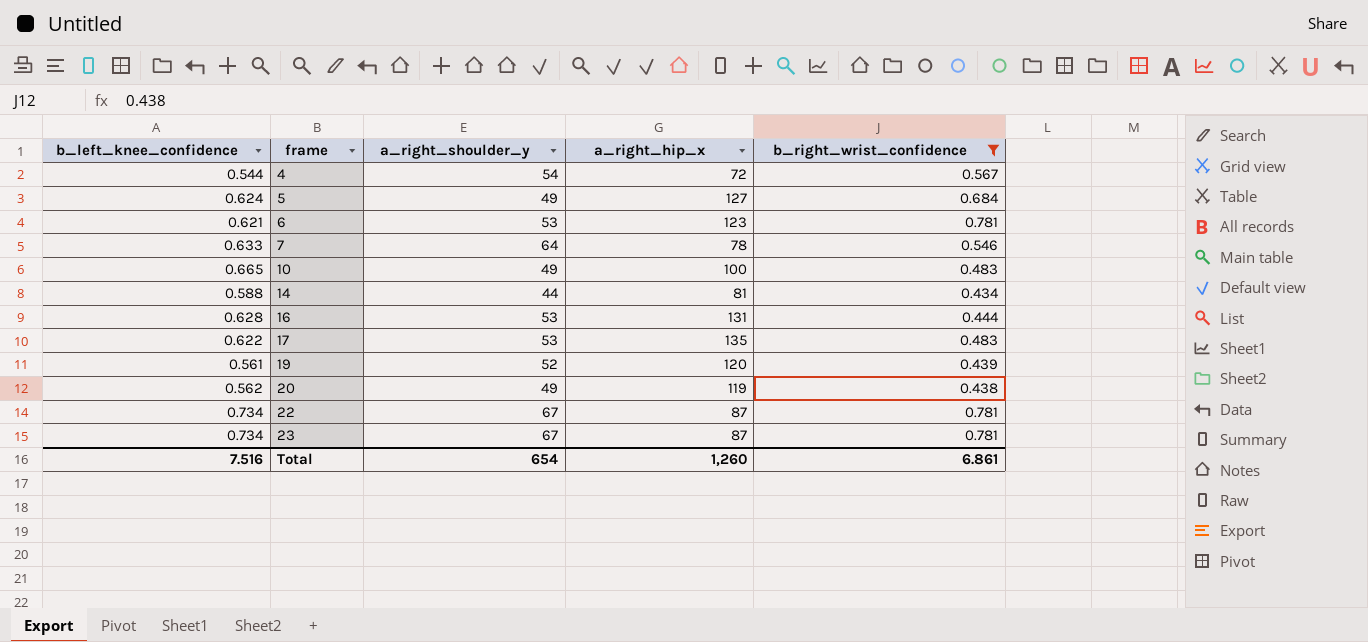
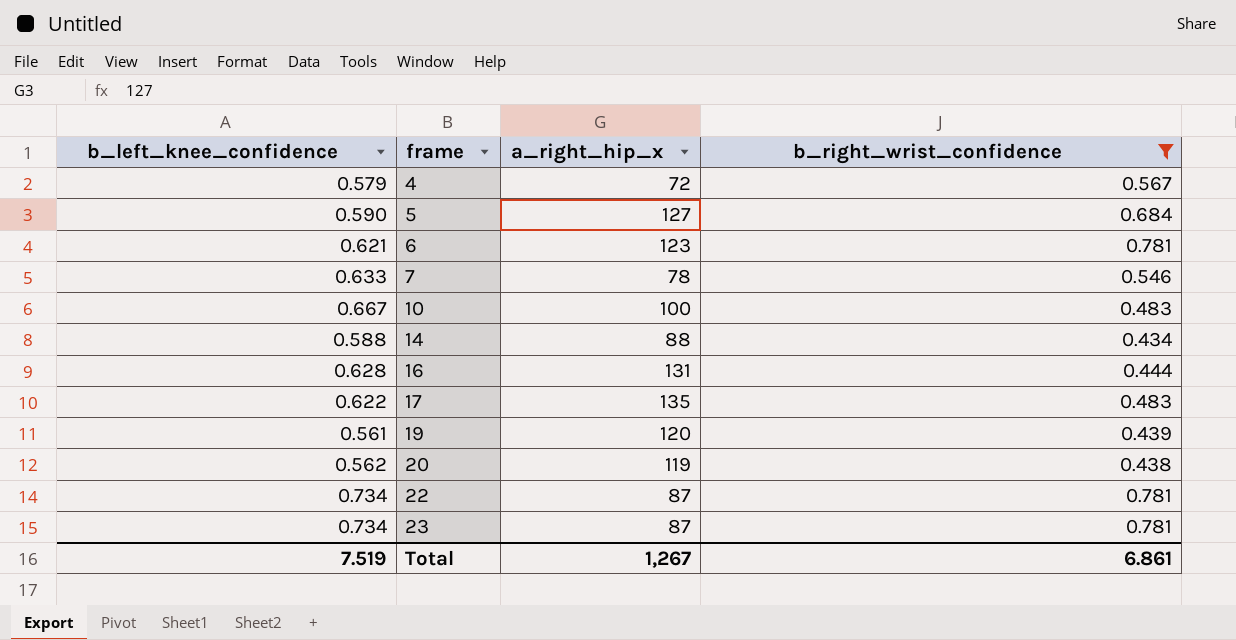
column a_right_shoulder_y | position: 3 -> none
4 | b_left_knee_confidence: 0.544 -> 0.579
5 | b_left_knee_confidence: 0.624 -> 0.590
10 | b_left_knee_confidence: 0.665 -> 0.667
14 | a_right_hip_x: 81 -> 88
Total | b_left_knee_confidence: 7.516 -> 7.519
Total | a_right_hip_x: 1,260 -> 1,267

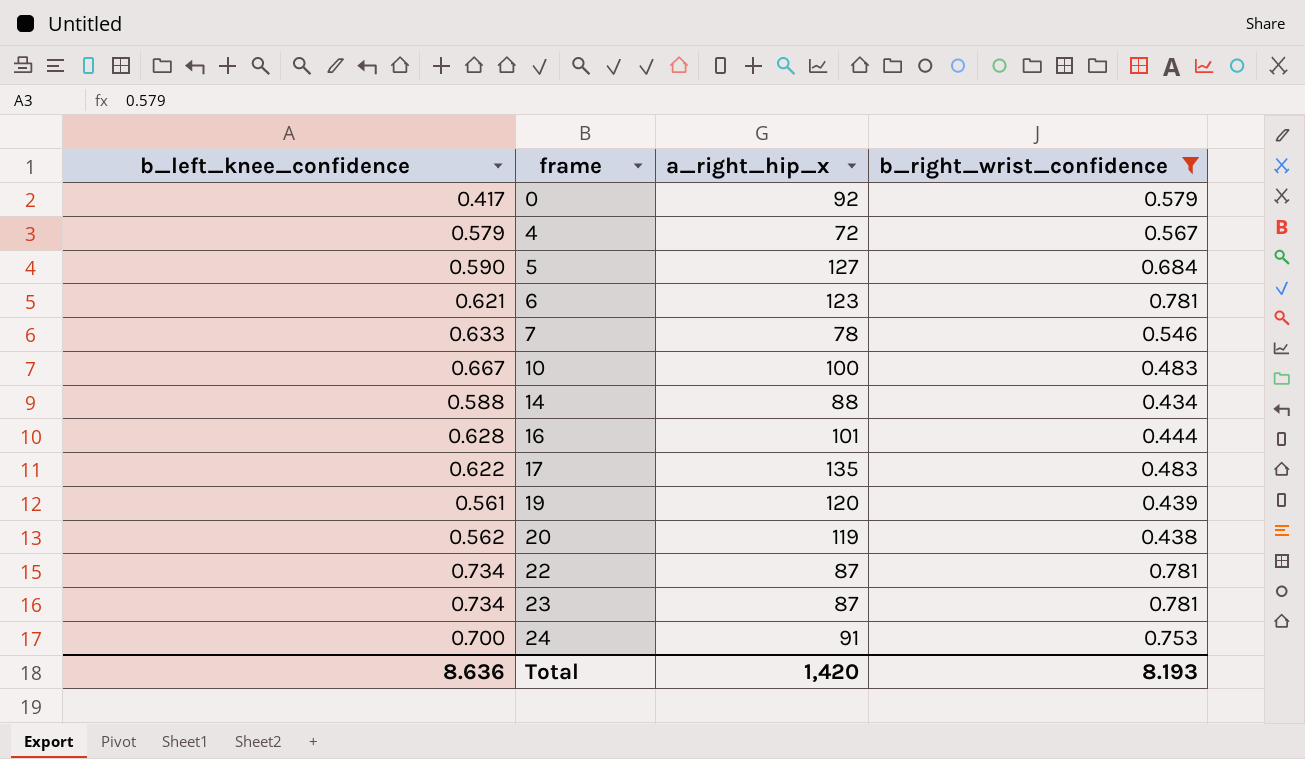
row 0: none -> 0.417 | 92 | 0.579
16 | a_right_hip_x: 131 -> 101
row 24: none -> 0.700 | 91 | 0.753
Total | b_left_knee_confidence: 7.519 -> 8.636
Total | a_right_hip_x: 1,267 -> 1,420
Total | b_right_wrist_confidence: 6.861 -> 8.193

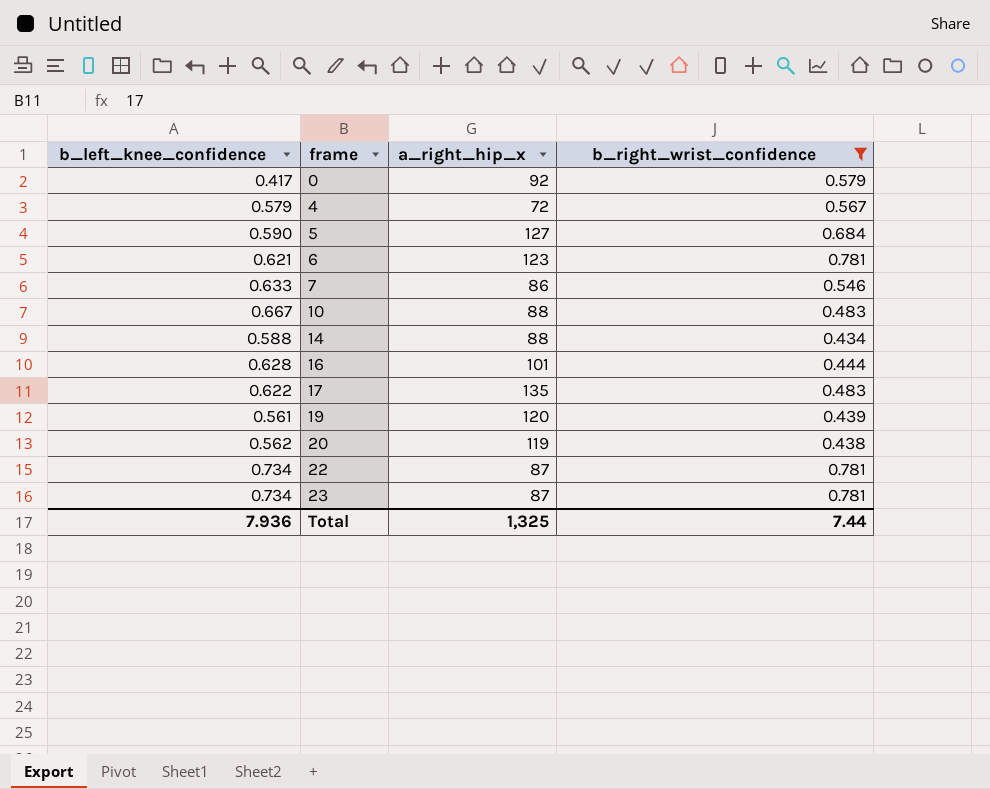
row 24: 0.700 | 91 | 0.753 -> none
7 | a_right_hip_x: 78 -> 86
10 | a_right_hip_x: 100 -> 88
Total | b_left_knee_confidence: 8.636 -> 7.936
Total | a_right_hip_x: 1,420 -> 1,325
Total | b_right_wrist_confidence: 8.193 -> 7.44

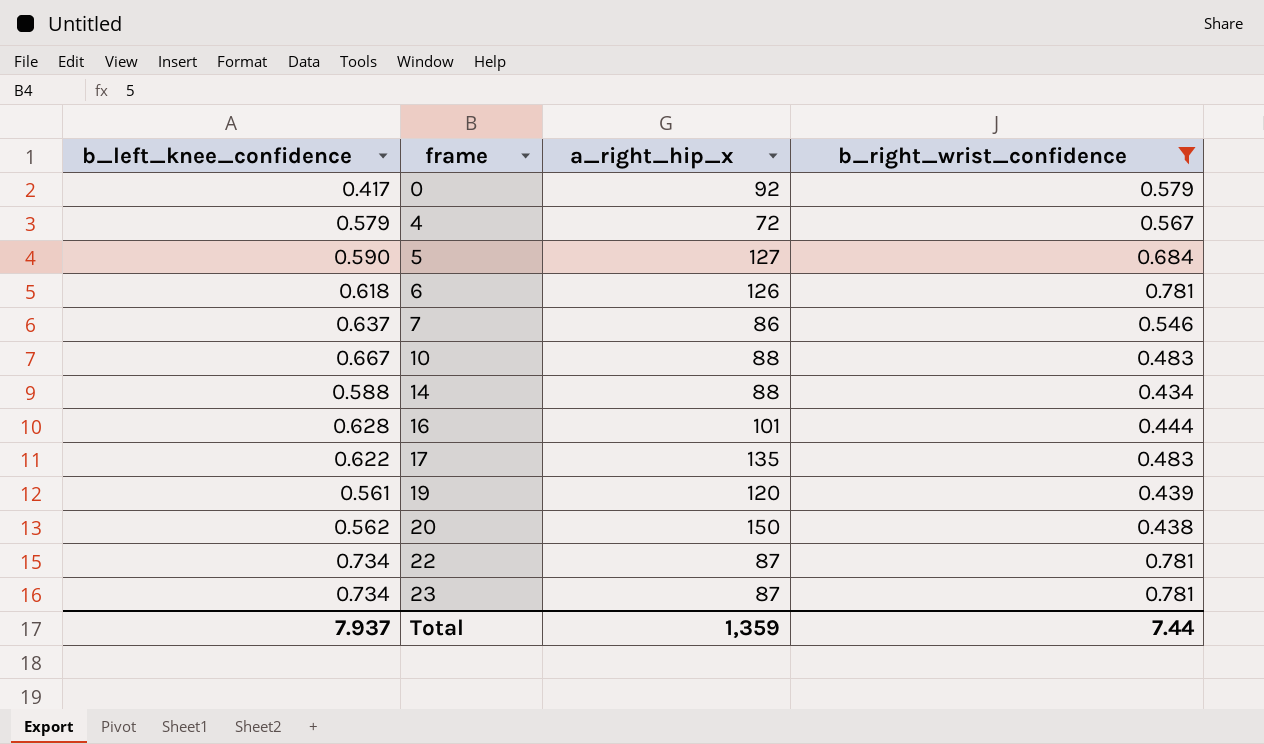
6 | b_left_knee_confidence: 0.621 -> 0.618
6 | a_right_hip_x: 123 -> 126
7 | b_left_knee_confidence: 0.633 -> 0.637
20 | a_right_hip_x: 119 -> 150
Total | b_left_knee_confidence: 7.936 -> 7.937
Total | a_right_hip_x: 1,325 -> 1,359

